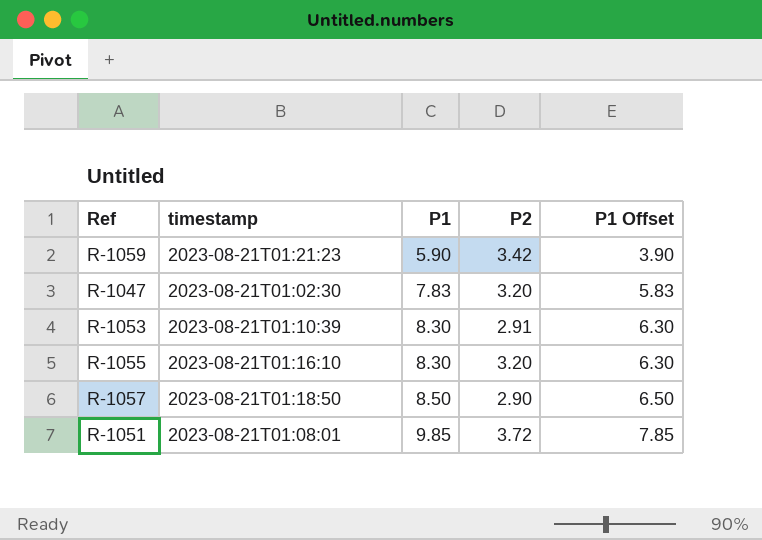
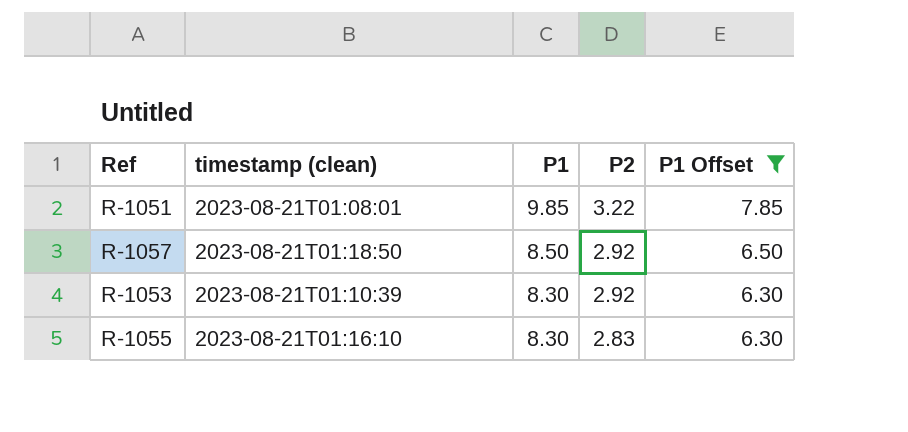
filter: none -> P1 Offset >= 6.30
row order: P1 ascending -> P1 descending
column name: timestamp -> timestamp (clean)
R-1051 | P2: 3.72 -> 3.22
R-1057 | P2: 2.90 -> 2.92
R-1053 | P2: 2.91 -> 2.92
R-1055 | P2: 3.20 -> 2.83

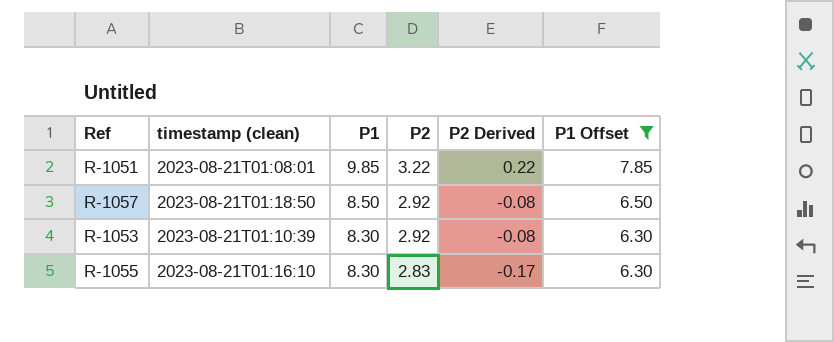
column P2 Derived | formula: none -> [P2] - 3

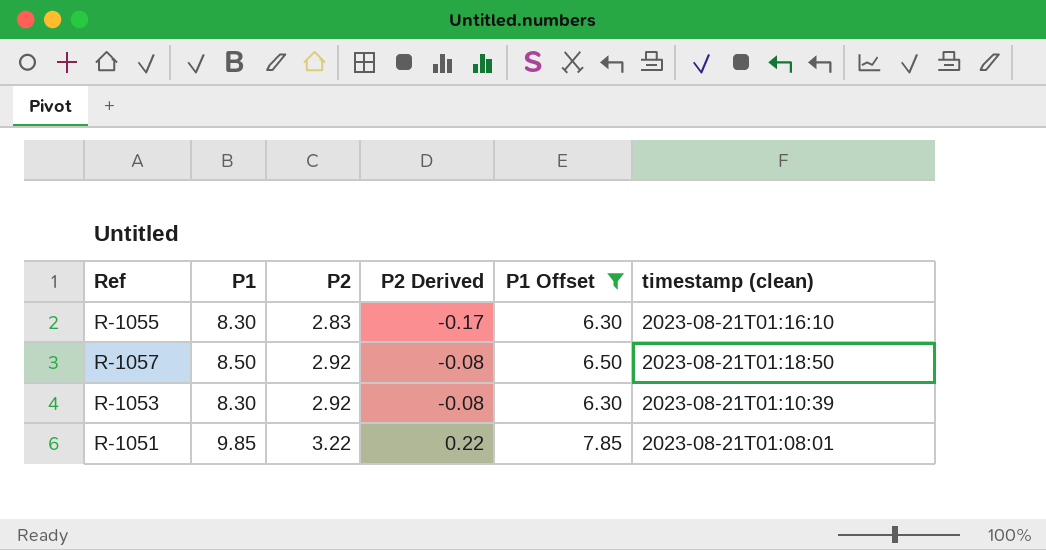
row order: P1 descending -> P2 ascending
column timestamp (clean) | position: 2 -> 6

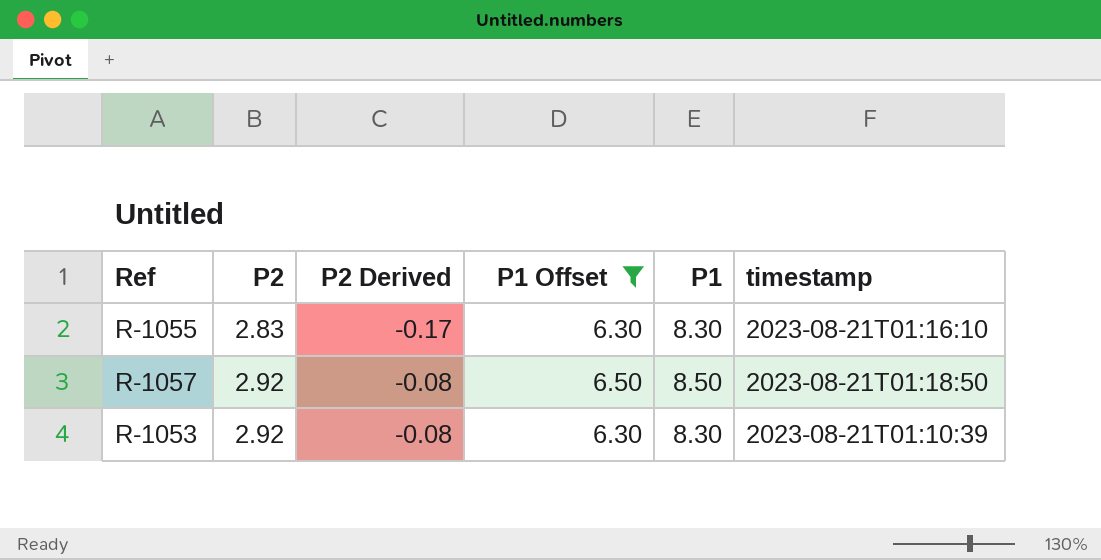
column P1 | position: 2 -> 5
column name: timestamp (clean) -> timestamp
row R-1051: 9.85 | 3.22 | 0.22 | 7.85 | 2023-08-21T01:08:01 -> none

